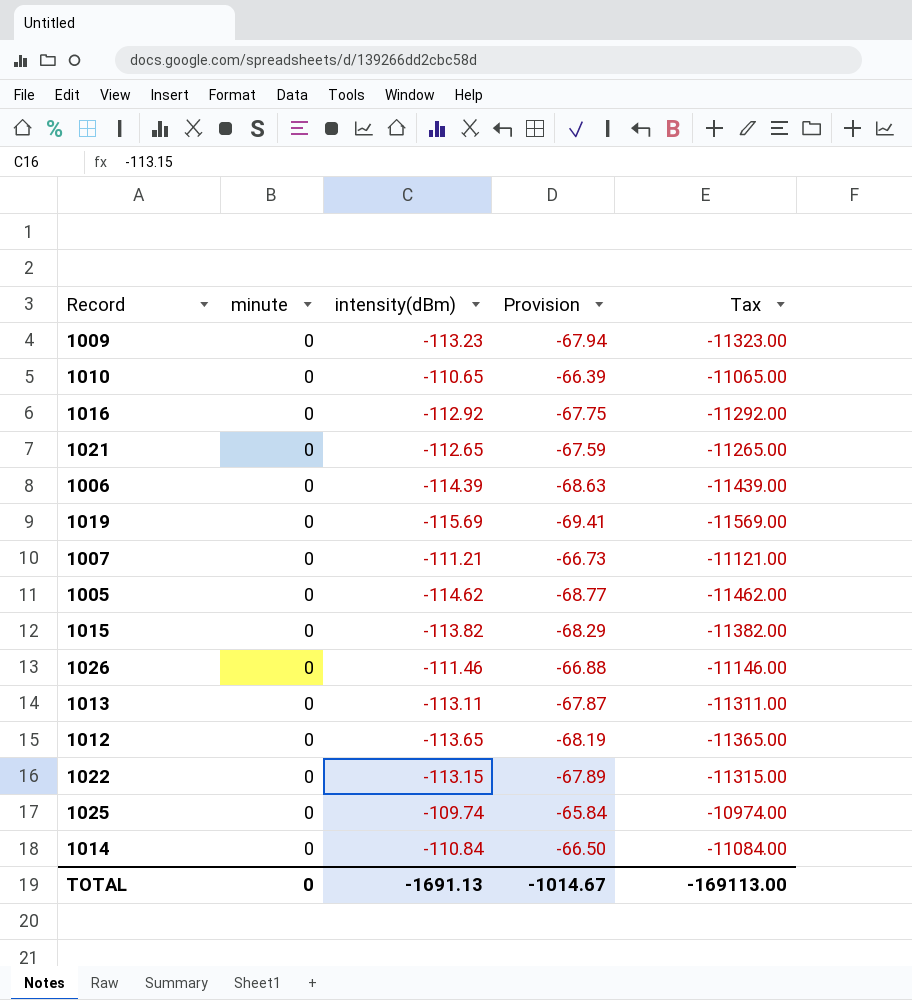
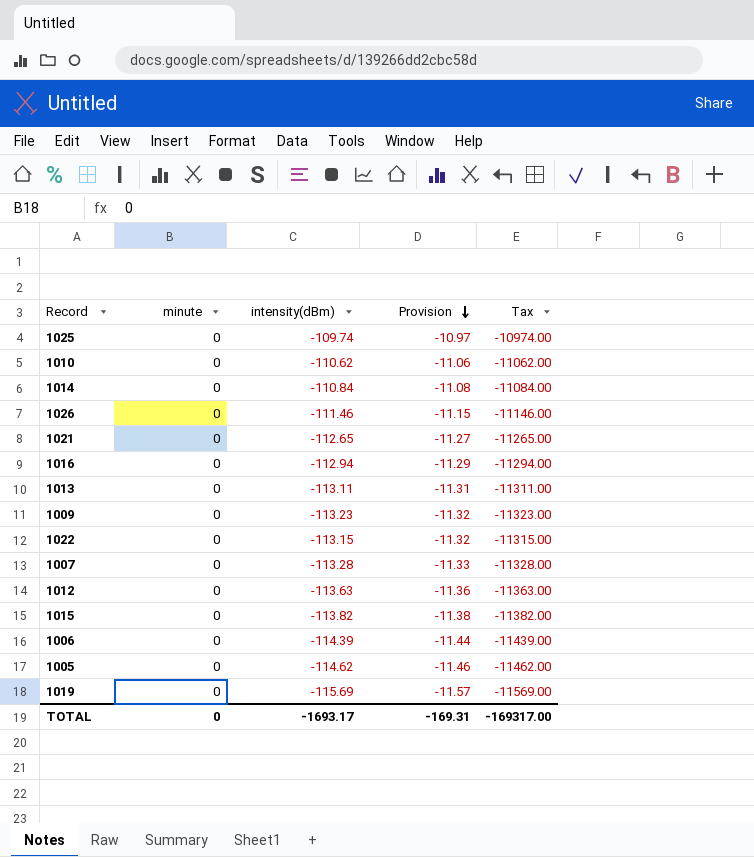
row order: none -> Provision descending
column Provision | formula: [intensity(dBm)] * 0.6 -> [intensity(dBm)] * 0.1
1010 | intensity(dBm): -110.65 -> -110.62
1010 | Tax: -11065.00 -> -11062.00
1016 | intensity(dBm): -112.92 -> -112.94
1016 | Tax: -11292.00 -> -11294.00
1007 | intensity(dBm): -111.21 -> -113.28
1007 | Tax: -11121.00 -> -11328.00
1012 | intensity(dBm): -113.65 -> -113.63
1012 | Tax: -11365.00 -> -11363.00
TOTAL | intensity(dBm): -1691.13 -> -1693.17
TOTAL | Provision: -1014.67 -> -169.31
TOTAL | Tax: -169113.00 -> -169317.00

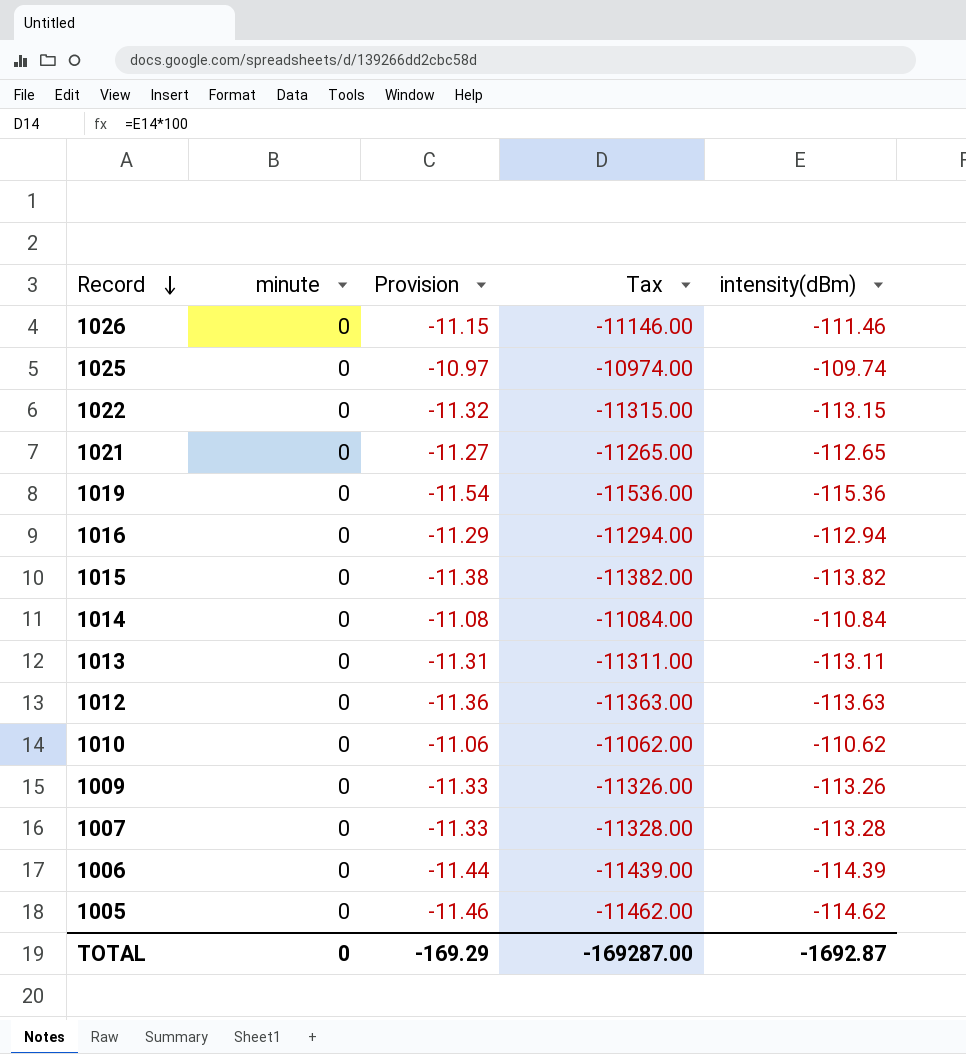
row order: Provision descending -> Record descending
column intensity(dBm) | position: 3 -> 5
1019 | Provision: -11.57 -> -11.54
1019 | Tax: -11569.00 -> -11536.00
1019 | intensity(dBm): -115.69 -> -115.36
1009 | Provision: -11.32 -> -11.33
1009 | Tax: -11323.00 -> -11326.00
1009 | intensity(dBm): -113.23 -> -113.26
TOTAL | Provision: -169.31 -> -169.29
TOTAL | Tax: -169317.00 -> -169287.00
TOTAL | intensity(dBm): -1693.17 -> -1692.87

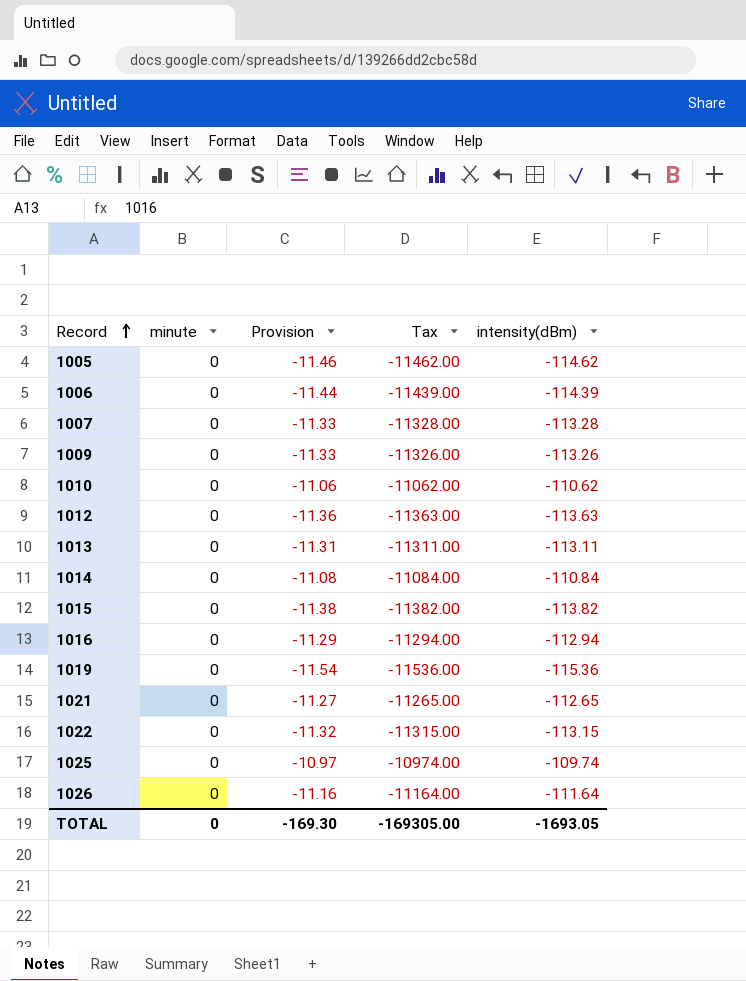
row order: Record descending -> Record ascending
1026 | Provision: -11.15 -> -11.16
1026 | Tax: -11146.00 -> -11164.00
1026 | intensity(dBm): -111.46 -> -111.64
TOTAL | Provision: -169.29 -> -169.30
TOTAL | Tax: -169287.00 -> -169305.00
TOTAL | intensity(dBm): -1692.87 -> -1693.05

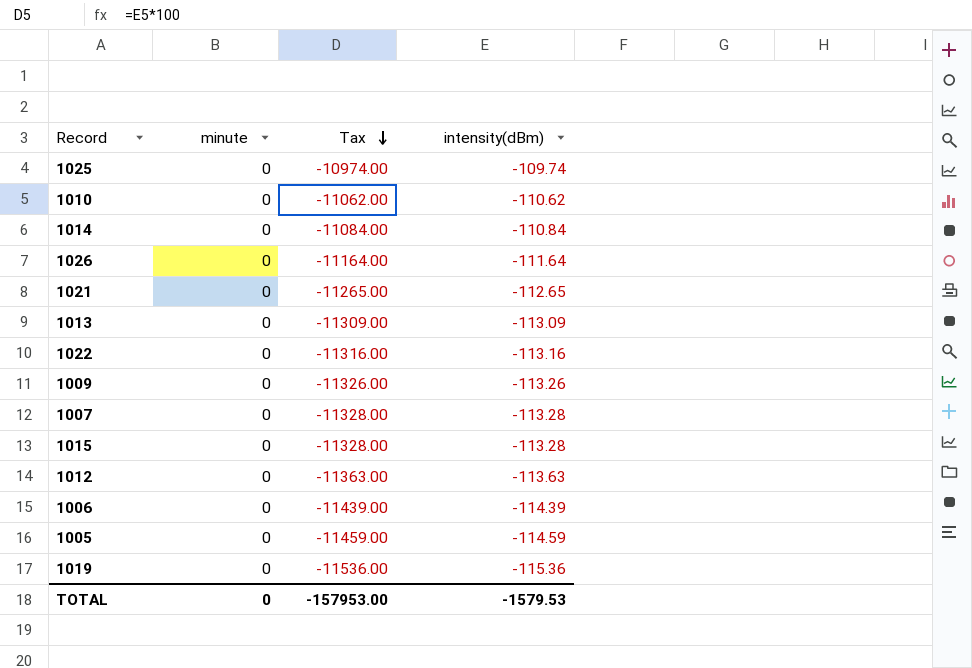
row order: Record ascending -> Tax descending
column Provision | formula: [intensity(dBm)] * 0.1 -> none
row 1016: 0 | -11.29 | -11294.00 | -112.94 -> none
1013 | Tax: -11311.00 -> -11309.00
1013 | intensity(dBm): -113.11 -> -113.09
1022 | Tax: -11315.00 -> -11316.00
1022 | intensity(dBm): -113.15 -> -113.16
1015 | Tax: -11382.00 -> -11328.00
1015 | intensity(dBm): -113.82 -> -113.28
1005 | Tax: -11462.00 -> -11459.00
1005 | intensity(dBm): -114.62 -> -114.59
TOTAL | Tax: -169305.00 -> -157953.00
TOTAL | intensity(dBm): -1693.05 -> -1579.53

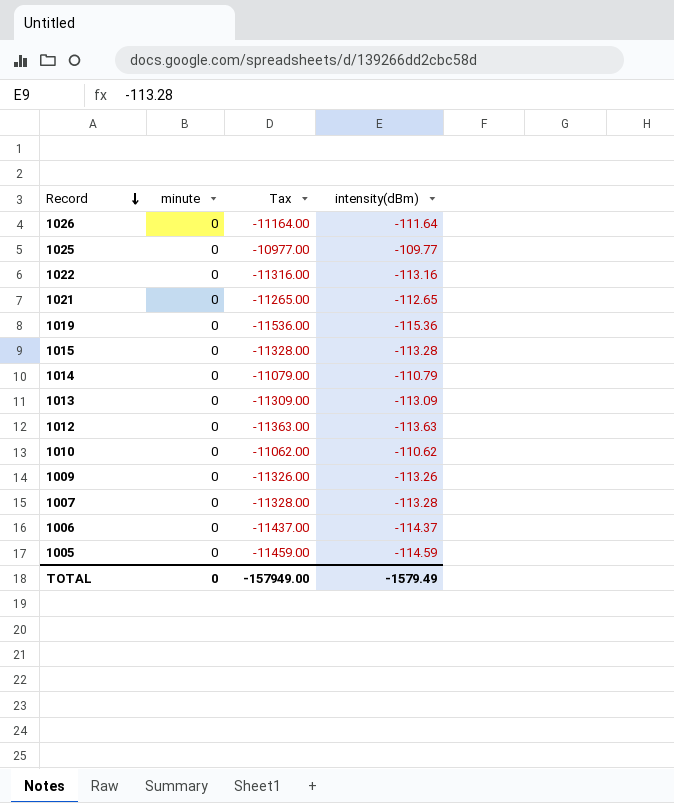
row order: Tax descending -> Record descending
1025 | Tax: -10974.00 -> -10977.00
1025 | intensity(dBm): -109.74 -> -109.77
1014 | Tax: -11084.00 -> -11079.00
1014 | intensity(dBm): -110.84 -> -110.79
1006 | Tax: -11439.00 -> -11437.00
1006 | intensity(dBm): -114.39 -> -114.37
TOTAL | Tax: -157953.00 -> -157949.00
TOTAL | intensity(dBm): -1579.53 -> -1579.49

